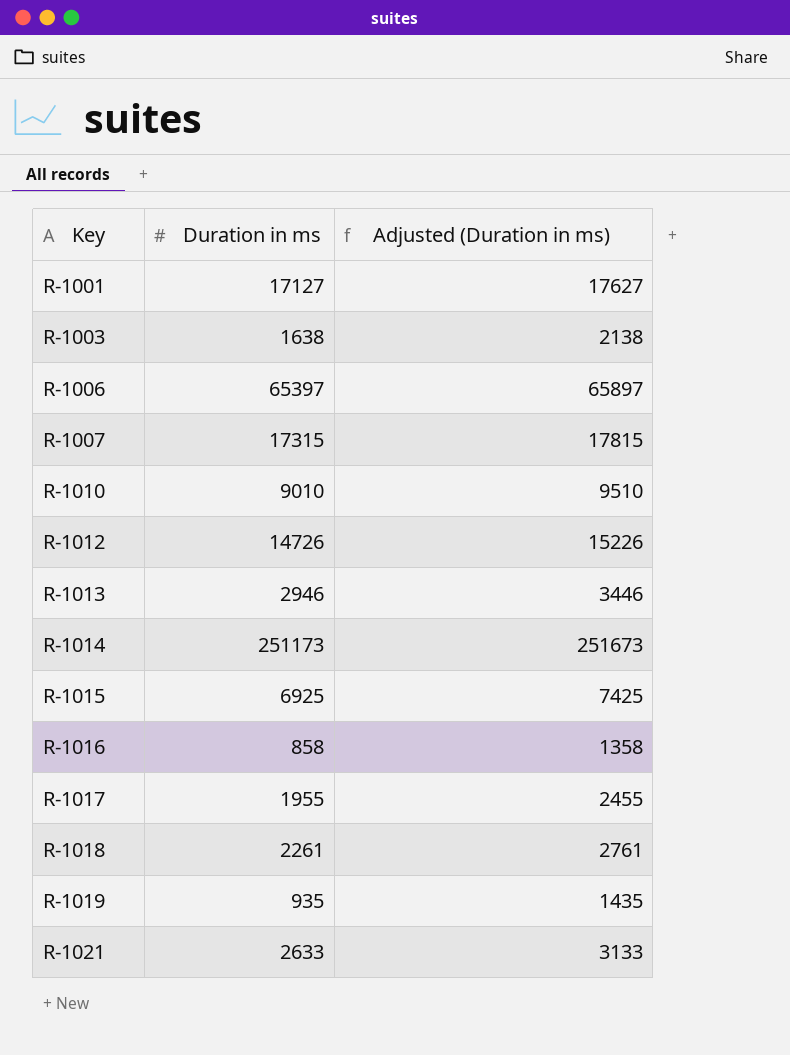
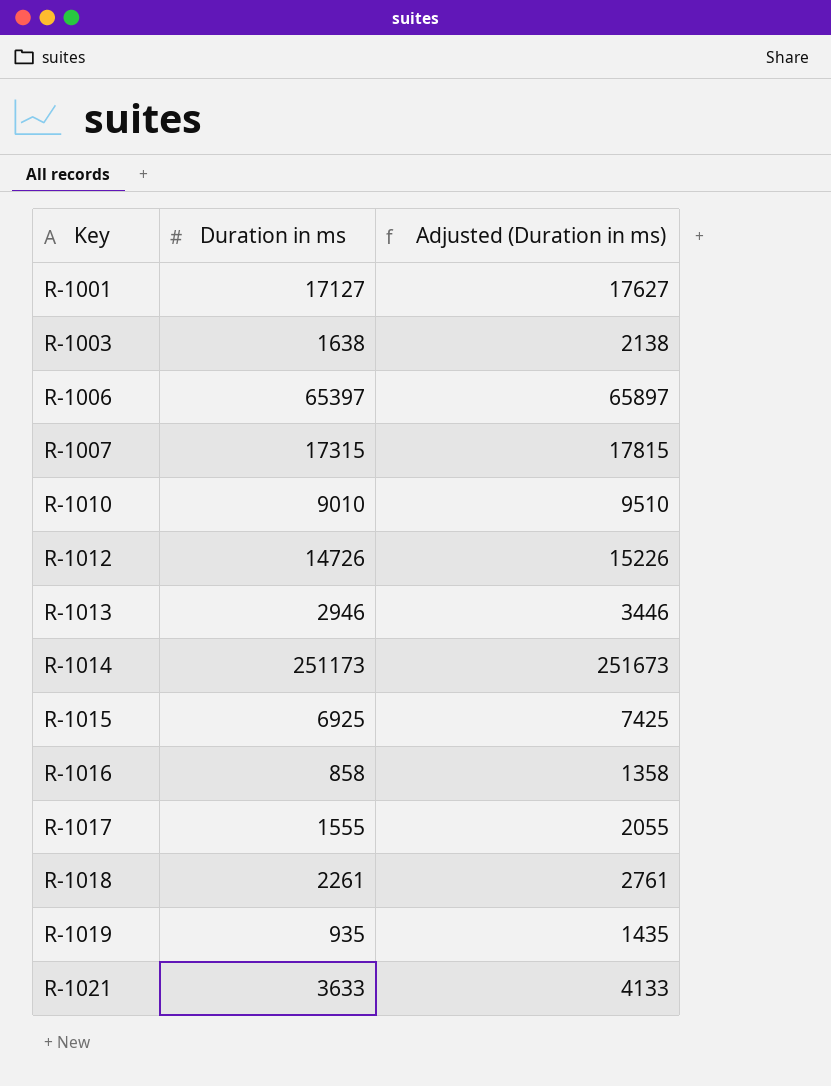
R-1017 | Duration in ms: 1955 -> 1555
R-1017 | Adjusted (Duration in ms): 2455 -> 2055
R-1021 | Duration in ms: 2633 -> 3633
R-1021 | Adjusted (Duration in ms): 3133 -> 4133

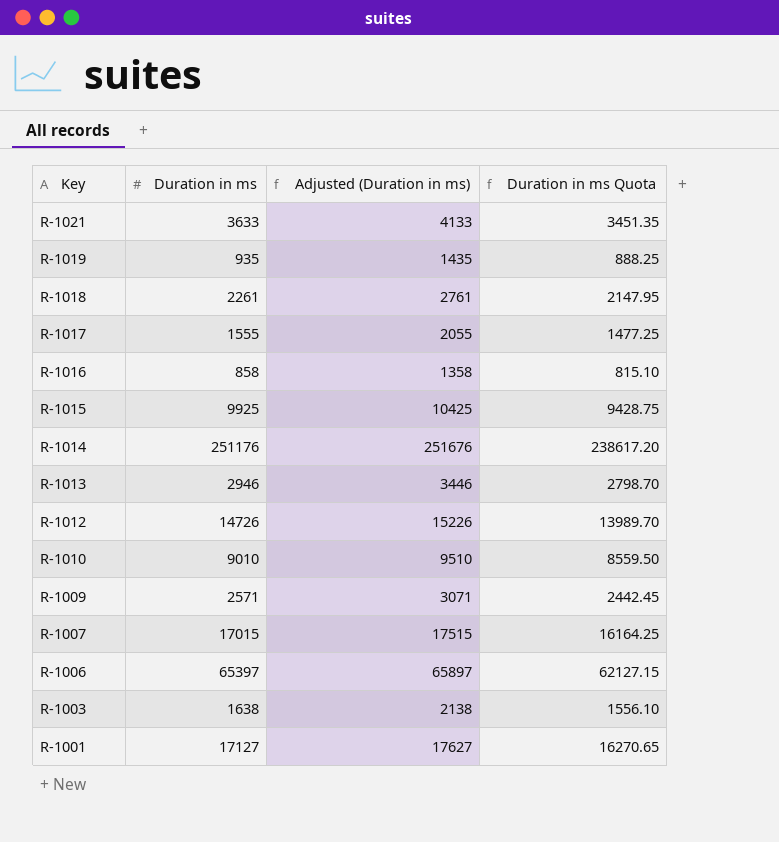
row order: Key ascending -> Key descending
column Duration in ms Quota | formula: none -> [Duration in ms] * 0.95
R-1015 | Duration in ms: 6925 -> 9925
R-1015 | Adjusted (Duration in ms): 7425 -> 10425
R-1014 | Duration in ms: 251173 -> 251176
R-1014 | Adjusted (Duration in ms): 251673 -> 251676
row R-1009: none -> 2571 | 3071 | 2442.45
R-1007 | Duration in ms: 17315 -> 17015
R-1007 | Adjusted (Duration in ms): 17815 -> 17515

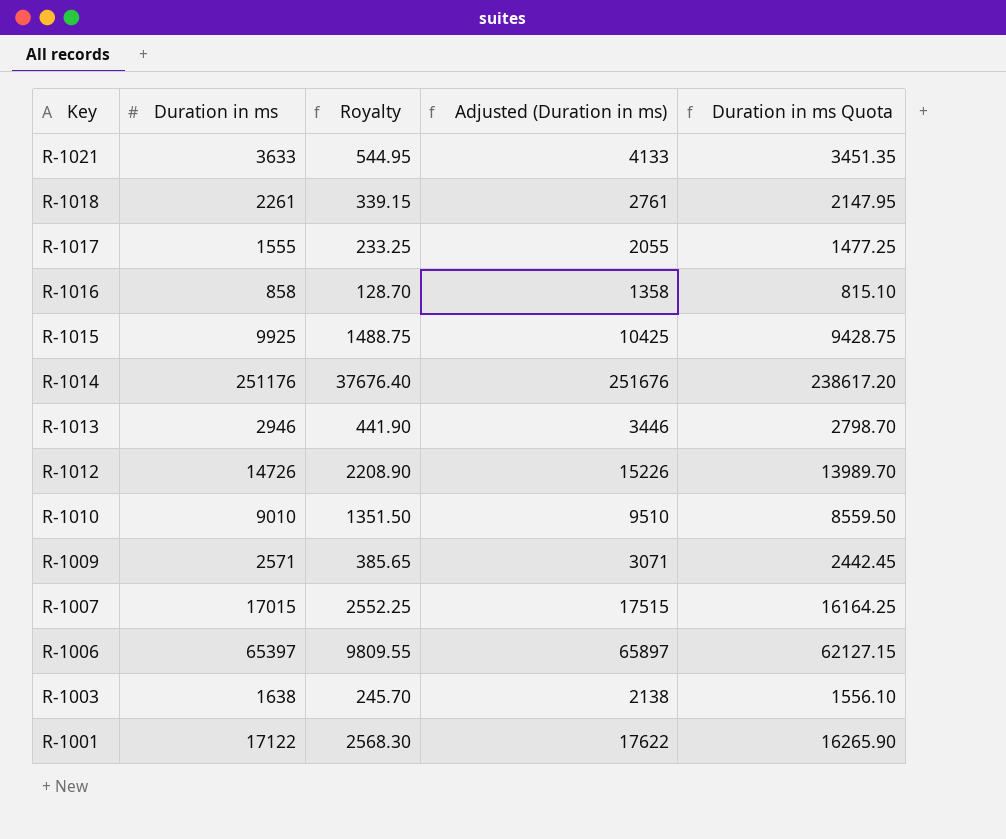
column Royalty | formula: none -> [Duration in ms] * 0.15
row R-1019: 935 | 1435 | 888.25 -> none
R-1001 | Duration in ms: 17127 -> 17122
R-1001 | Adjusted (Duration in ms): 17627 -> 17622
R-1001 | Duration in ms Quota: 16270.65 -> 16265.90

